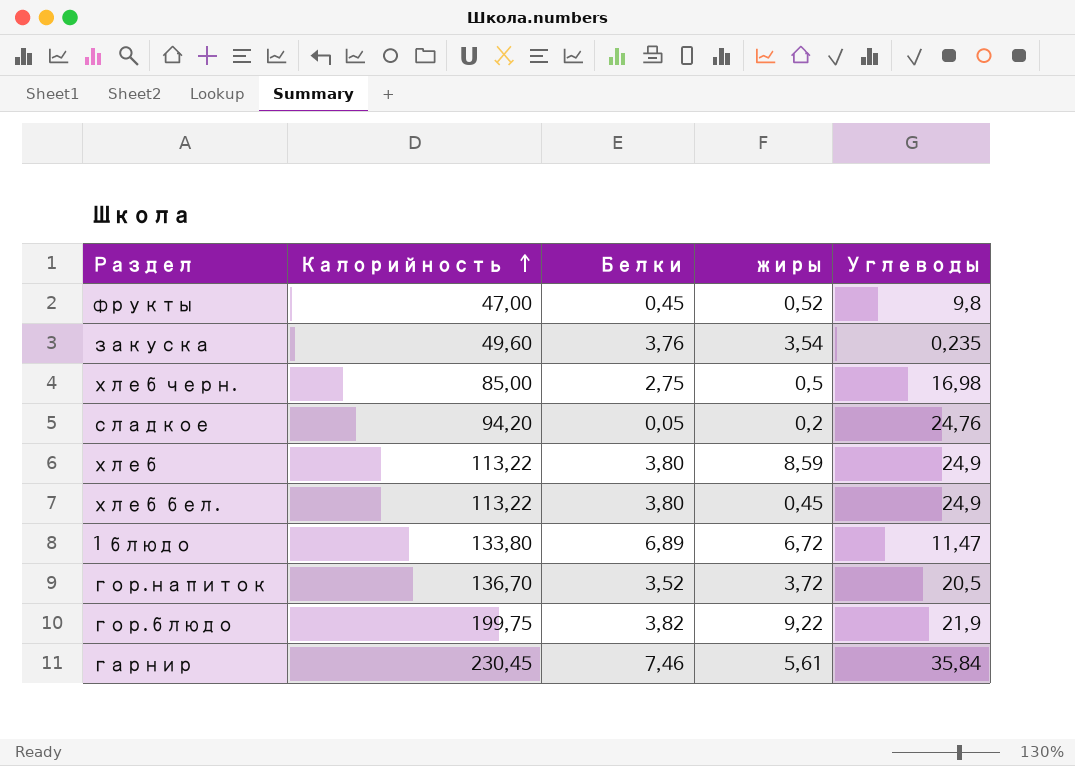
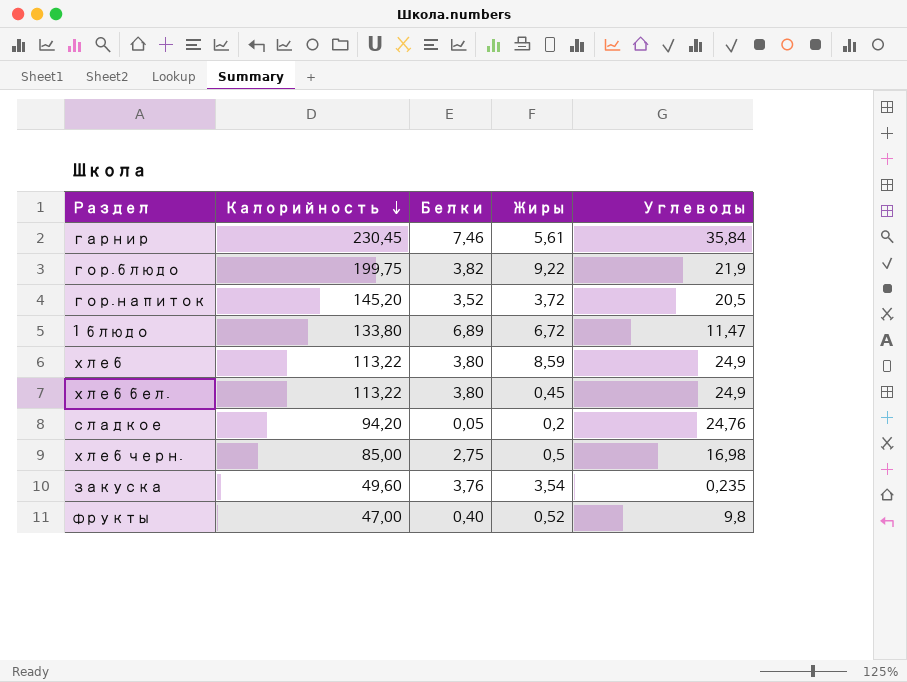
row order: Калорийность ascending -> Калорийность descending
column name: жиры -> Жиры
гор.напиток | Калорийность: 136,70 -> 145,20
фрукты | Белки: 0,45 -> 0,40

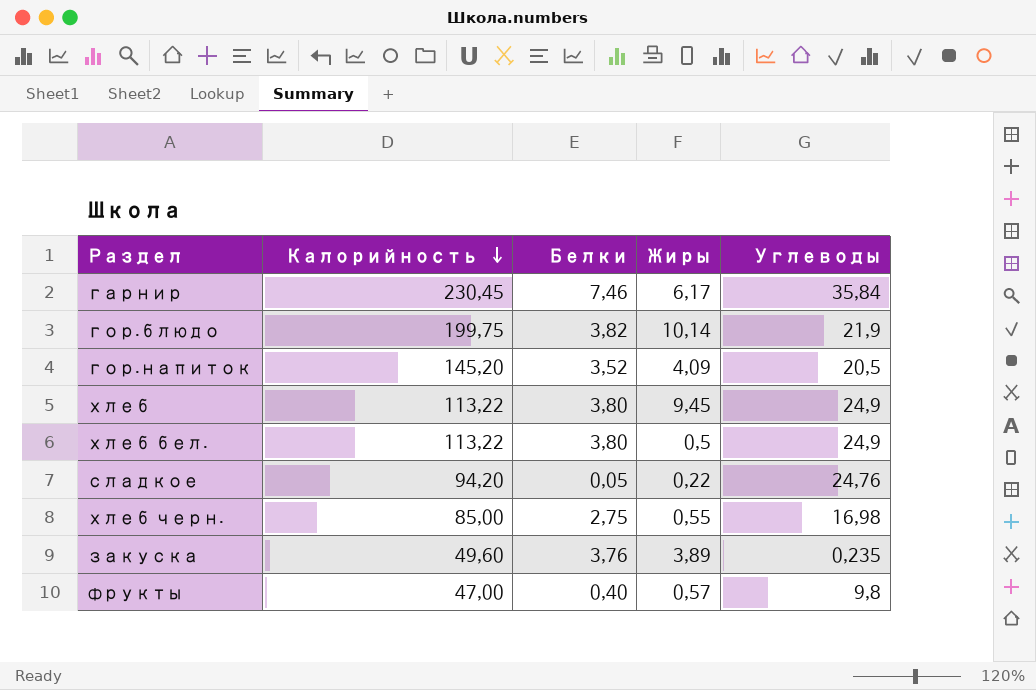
row 1 блюдо: 133,80 | 6,89 | 6,72 | 11,47 -> none
гарнир | Жиры: 5,61 -> 6,17
гор.блюдо | Жиры: 9,22 -> 10,14
гор.напиток | Жиры: 3,72 -> 4,09
хлеб | Жиры: 8,59 -> 9,45
хлеб бел. | Жиры: 0,45 -> 0,5
сладкое | Жиры: 0,2 -> 0,22
хлеб черн. | Жиры: 0,5 -> 0,55
закуска | Жиры: 3,54 -> 3,89
фрукты | Жиры: 0,52 -> 0,57

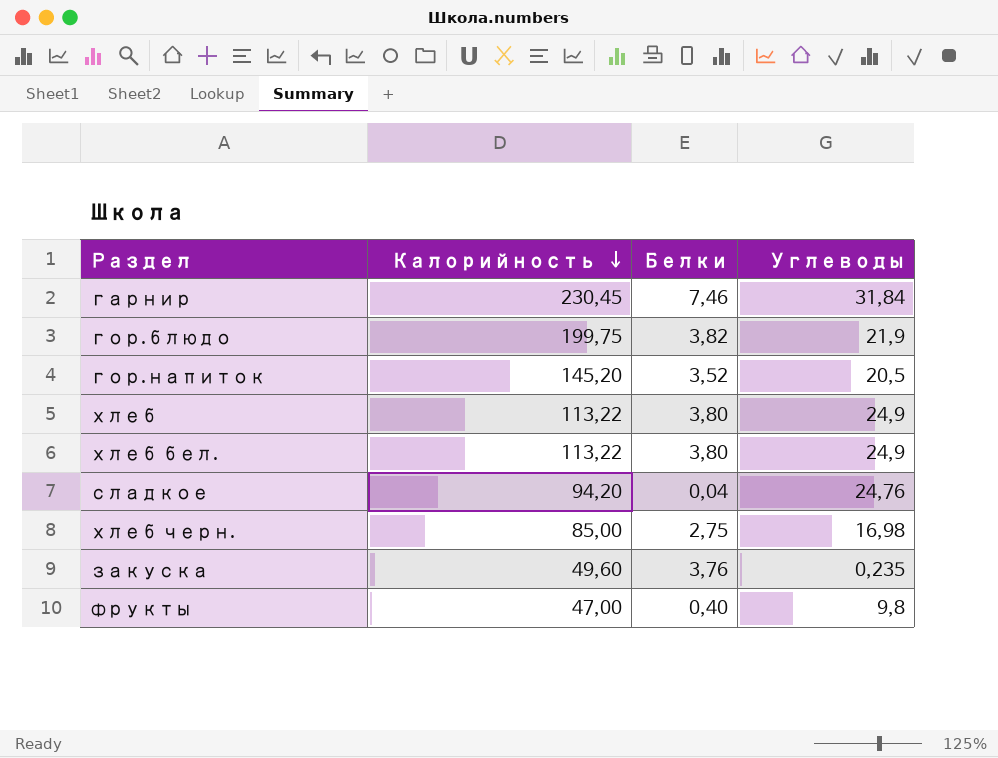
column Жиры | position: 4 -> none
гарнир | Углеводы: 35,84 -> 31,84
сладкое | Белки: 0,05 -> 0,04

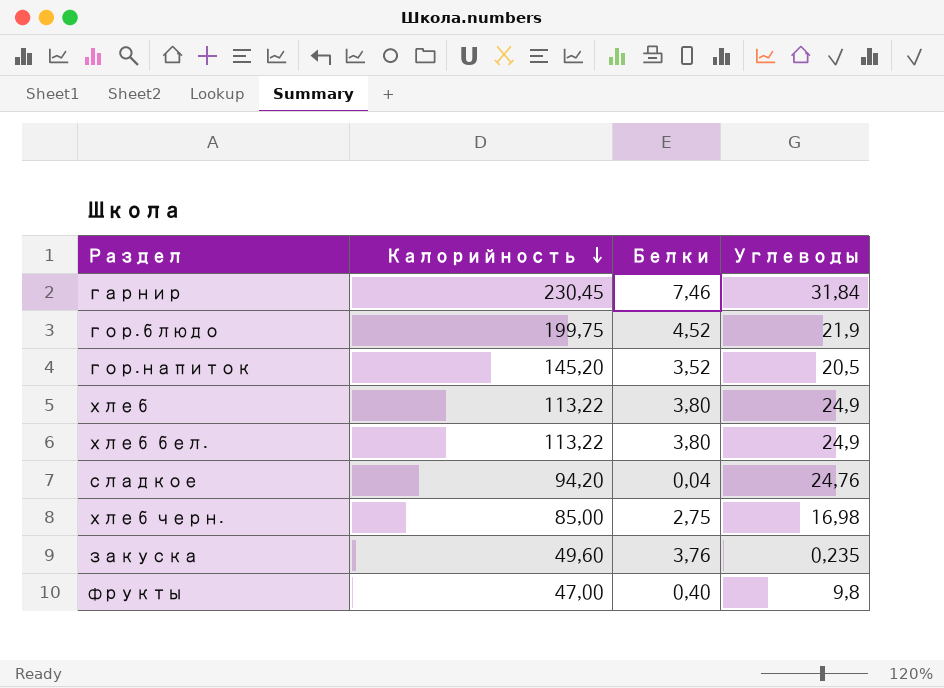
гор.блюдо | Белки: 3,82 -> 4,52

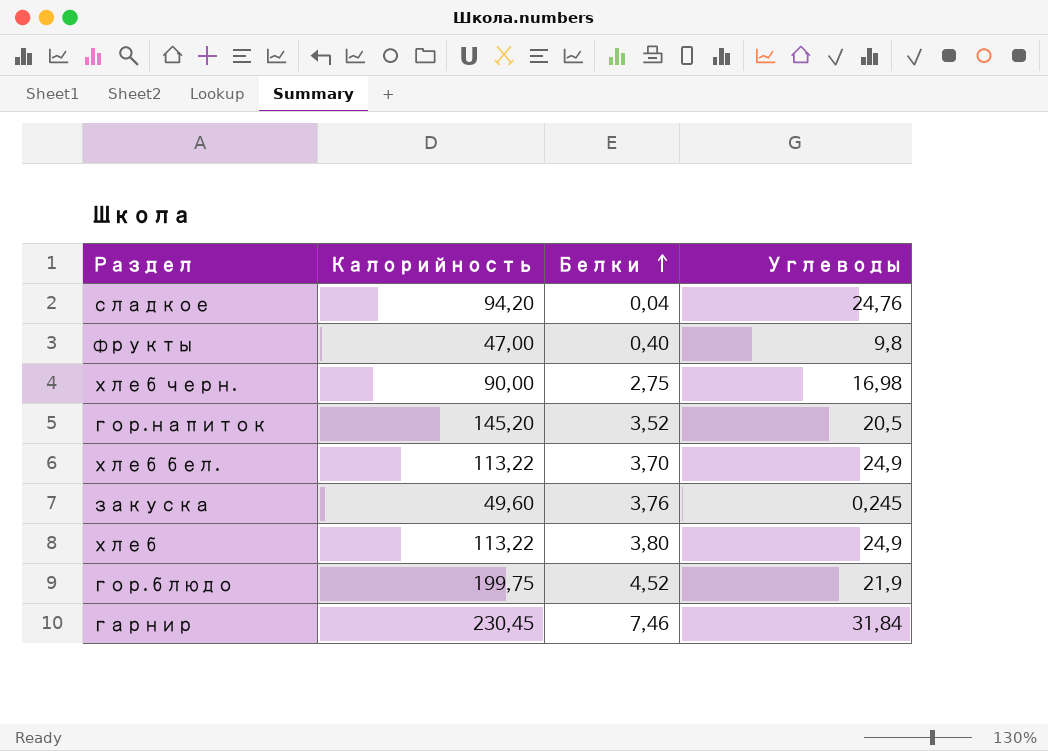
row order: Калорийность descending -> Белки ascending
хлеб черн. | Калорийность: 85,00 -> 90,00
хлеб бел. | Белки: 3,80 -> 3,70
закуска | Углеводы: 0,235 -> 0,245

